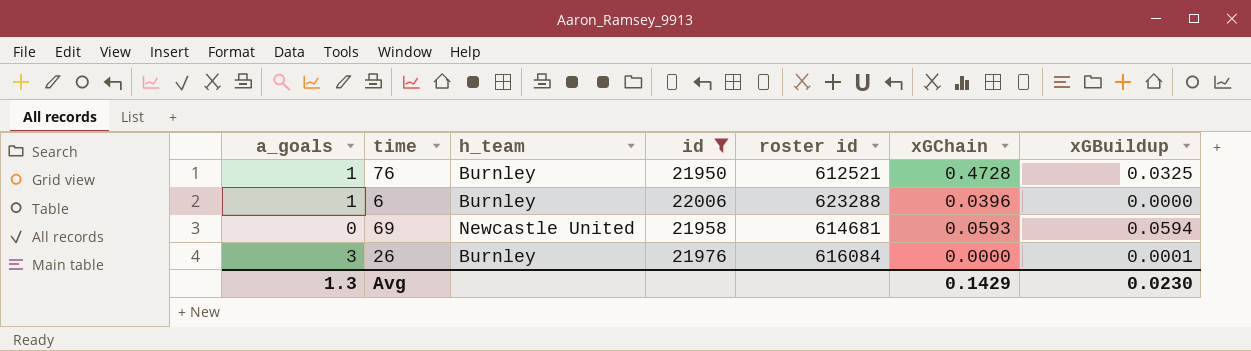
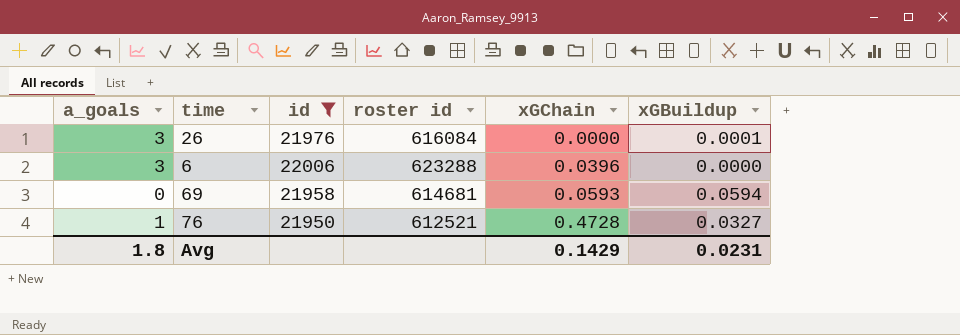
row order: none -> xGChain ascending
column h_team | position: 3 -> none
6 | a_goals: 1 -> 3
76 | xGBuildup: 0.0325 -> 0.0327
Avg | a_goals: 1.3 -> 1.8
Avg | xGBuildup: 0.0230 -> 0.0231

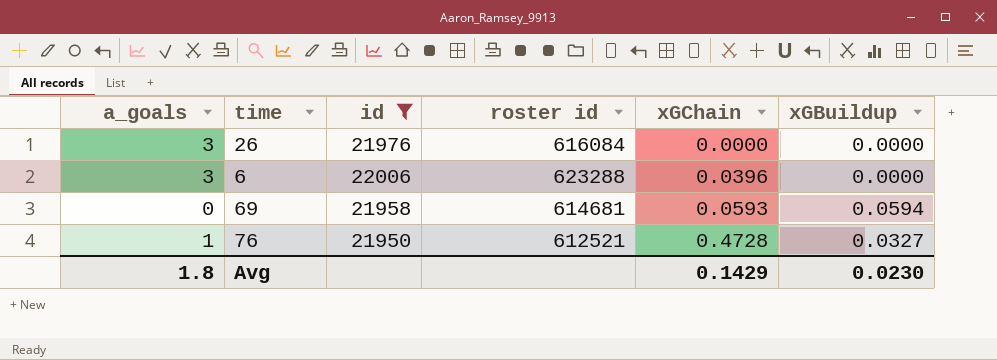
26 | xGBuildup: 0.0001 -> 0.0000
Avg | xGBuildup: 0.0231 -> 0.0230

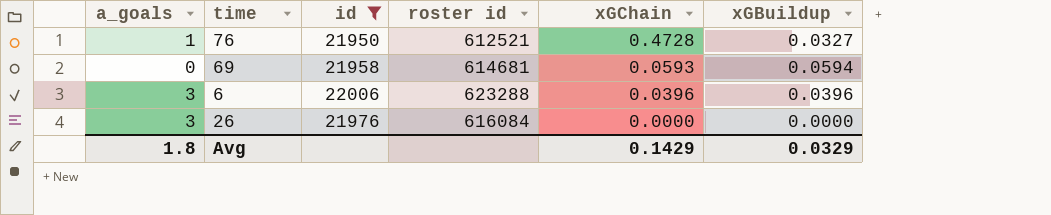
row order: xGChain ascending -> xGChain descending
6 | xGBuildup: 0.0000 -> 0.0396
Avg | xGBuildup: 0.0230 -> 0.0329

